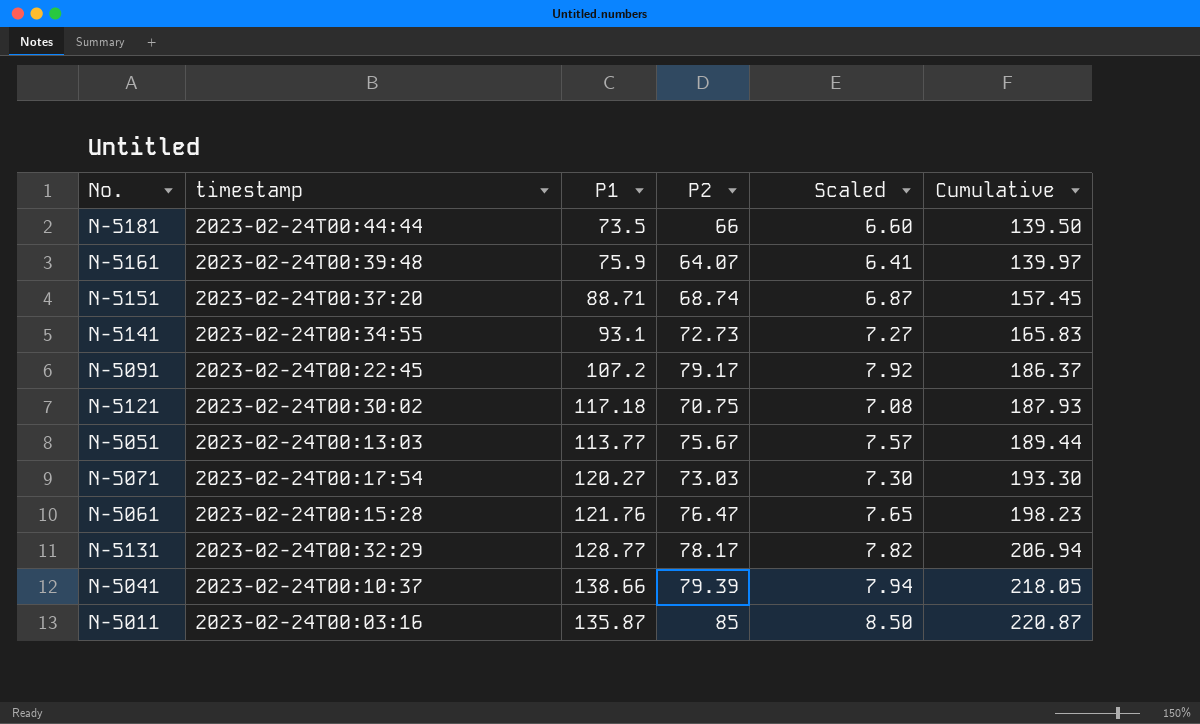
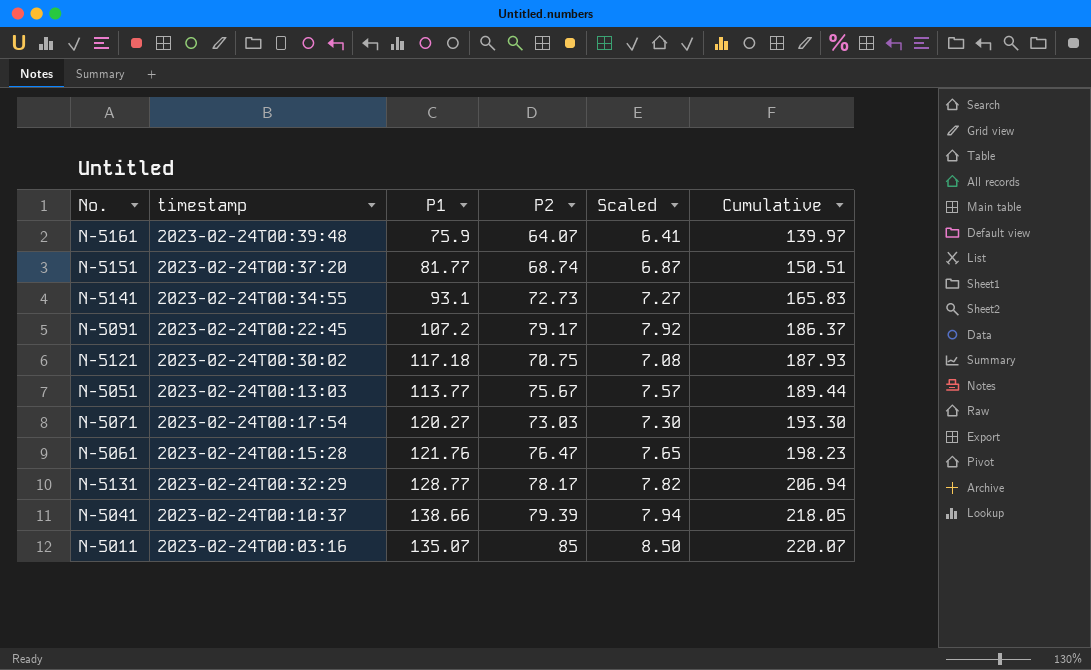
row N-5181: 2023-02-24T00:44:44 | 73.5 | 66 | 6.60 | 139.50 -> none
N-5151 | P1: 88.71 -> 81.77
N-5151 | Cumulative: 157.45 -> 150.51
N-5011 | P1: 135.87 -> 135.07
N-5011 | Cumulative: 220.87 -> 220.07

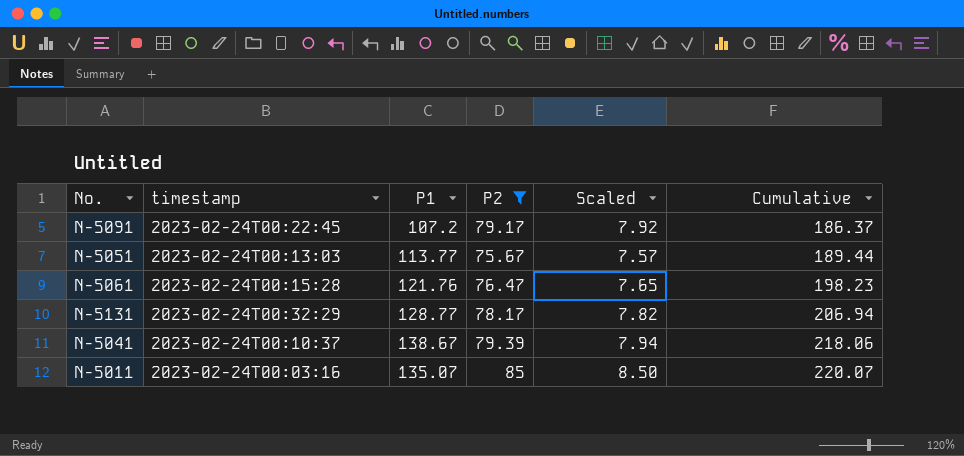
filter: none -> P2 >= 75.67
N-5041 | P1: 138.66 -> 138.67
N-5041 | Cumulative: 218.05 -> 218.06

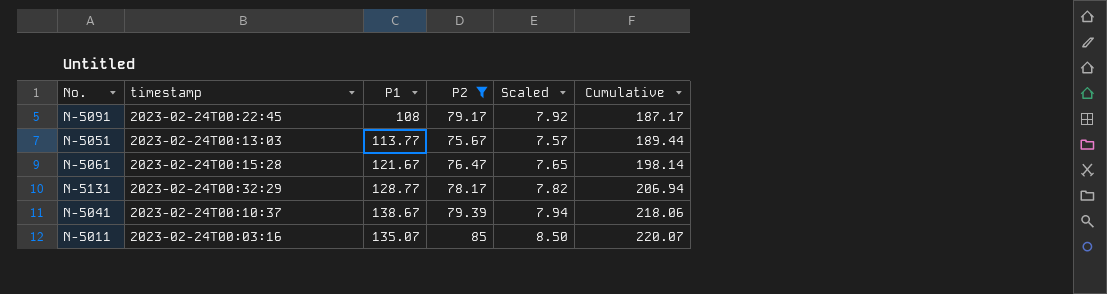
N-5091 | P1: 107.2 -> 108
N-5091 | Cumulative: 186.37 -> 187.17
N-5061 | P1: 121.76 -> 121.67
N-5061 | Cumulative: 198.23 -> 198.14

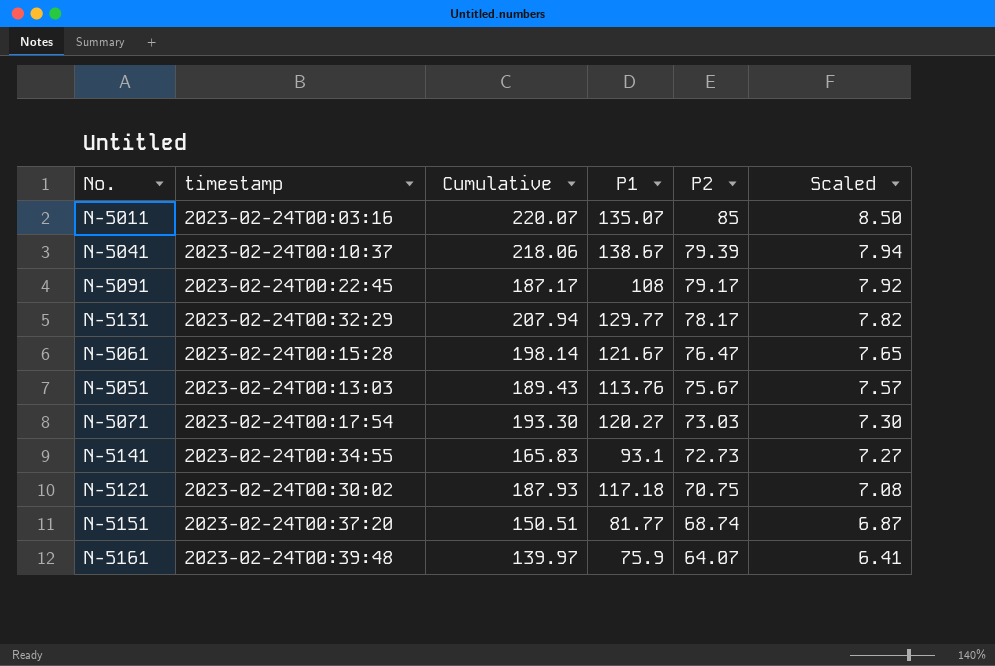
filter: P2 >= 75.67 -> none
row order: Cumulative ascending -> P2 descending
column Cumulative | position: 6 -> 3
N-5131 | Cumulative: 206.94 -> 207.94
N-5131 | P1: 128.77 -> 129.77
N-5051 | Cumulative: 189.44 -> 189.43
N-5051 | P1: 113.77 -> 113.76

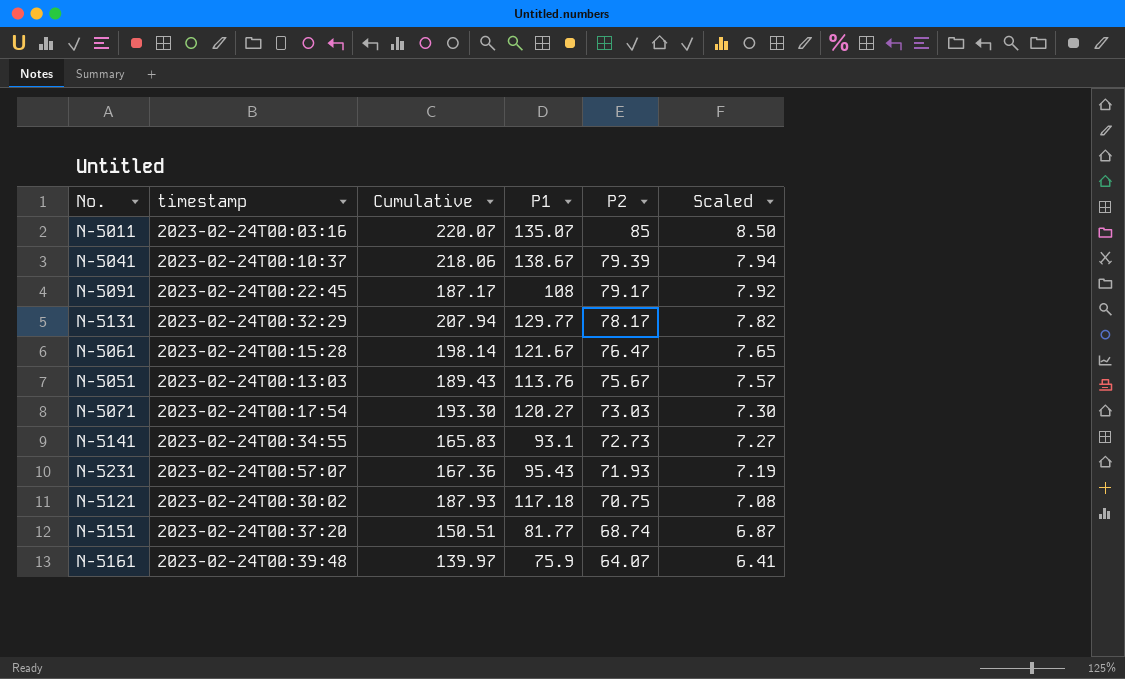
row N-5231: none -> 2023-02-24T00:57:07 | 167.36 | 95.43 | 71.93 | 7.19

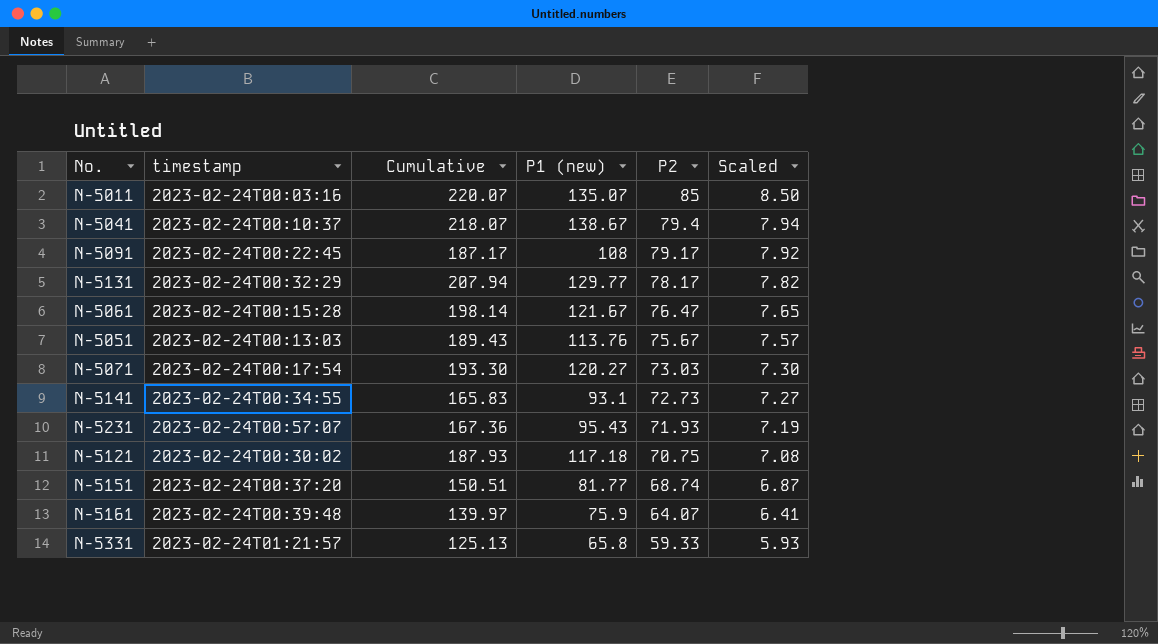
column name: P1 -> P1 (new)
N-5041 | Cumulative: 218.06 -> 218.07
N-5041 | P2: 79.39 -> 79.4
row N-5331: none -> 2023-02-24T01:21:57 | 125.13 | 65.8 | 59.33 | 5.93

